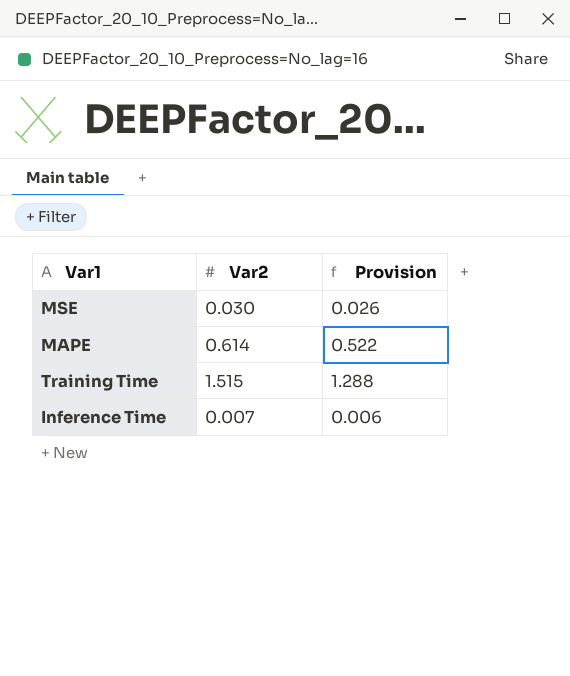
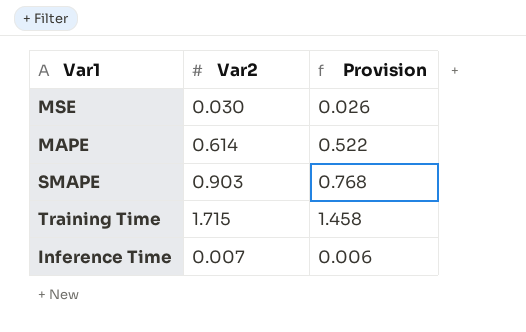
row SMAPE: none -> 0.903 | 0.768
Training Time | Var2: 1.515 -> 1.715
Training Time | Provision: 1.288 -> 1.458

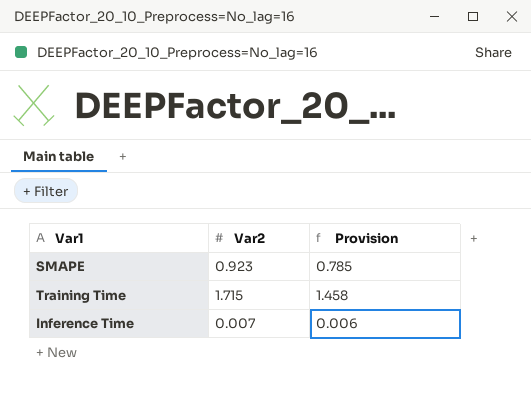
row MSE: 0.030 | 0.026 -> none
row MAPE: 0.614 | 0.522 -> none
SMAPE | Var2: 0.903 -> 0.923
SMAPE | Provision: 0.768 -> 0.785

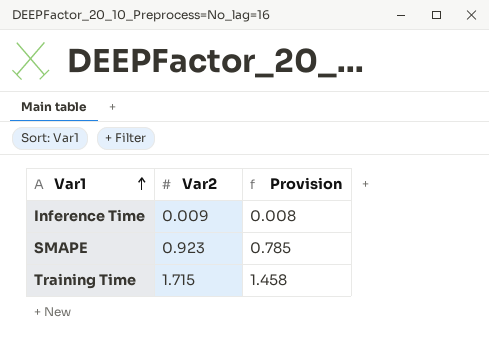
row order: none -> Var1 ascending
Inference Time | Var2: 0.007 -> 0.009
Inference Time | Provision: 0.006 -> 0.008

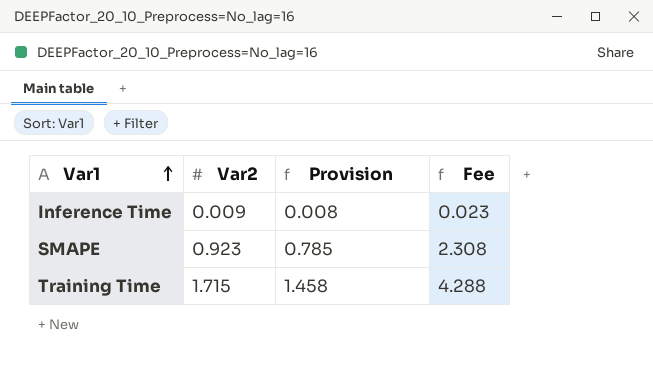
column Fee | formula: none -> [Var2] * 2.5

